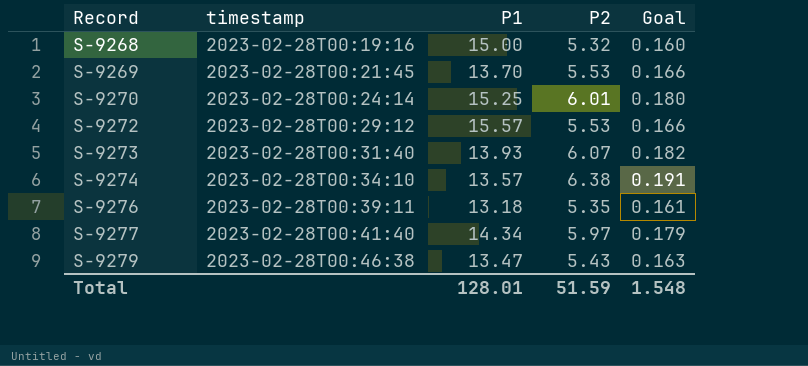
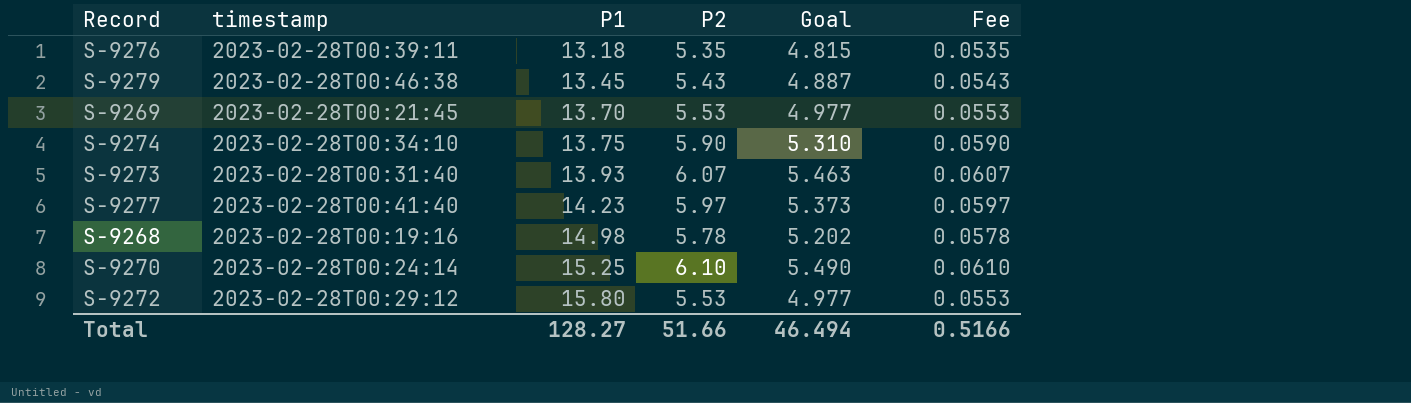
row order: Record ascending -> P1 ascending
column Goal | formula: [P2] * 0.03 -> [P2] * 0.9
column Fee | formula: none -> [P2] * 0.01
S-9279 | P1: 13.47 -> 13.45
S-9274 | P1: 13.57 -> 13.75
S-9274 | P2: 6.38 -> 5.90
S-9277 | P1: 14.34 -> 14.23
S-9268 | P1: 15.00 -> 14.98
S-9268 | P2: 5.32 -> 5.78
S-9270 | P2: 6.01 -> 6.10
S-9272 | P1: 15.57 -> 15.80
Total | P1: 128.01 -> 128.27
Total | P2: 51.59 -> 51.66
Total | Goal: 1.548 -> 46.494

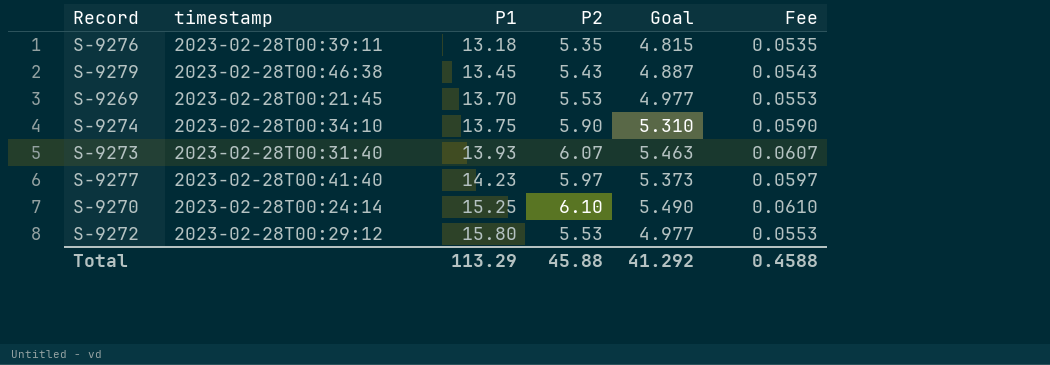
row S-9268: 2023-02-28T00:19:16 | 14.98 | 5.78 | 5.202 | 0.0578 -> none
Total | P1: 128.27 -> 113.29
Total | P2: 51.66 -> 45.88
Total | Goal: 46.494 -> 41.292
Total | Fee: 0.5166 -> 0.4588

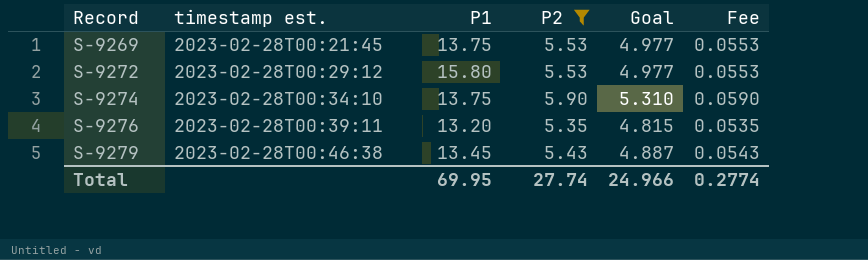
filter: none -> P2 <= 5.90
row order: P1 ascending -> Record ascending
column name: timestamp -> timestamp est.
S-9269 | P1: 13.70 -> 13.75
S-9276 | P1: 13.18 -> 13.20
Total | P1: 113.29 -> 69.95
Total | P2: 45.88 -> 27.74
Total | Goal: 41.292 -> 24.966
Total | Fee: 0.4588 -> 0.2774

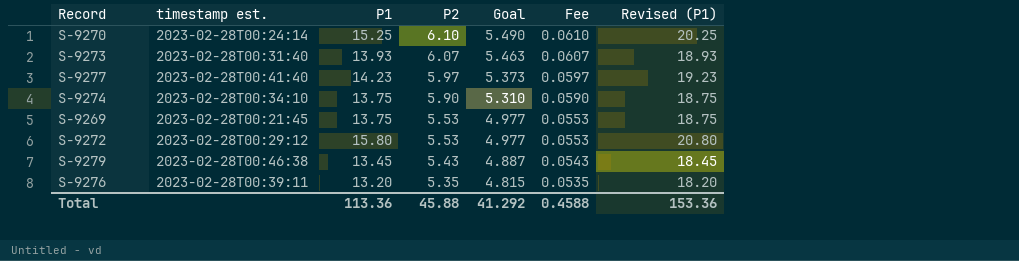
filter: P2 <= 5.90 -> none
row order: Record ascending -> P2 descending
column Revised (P1) | formula: none -> [P1] + 5
Total | P1: 69.95 -> 113.36
Total | P2: 27.74 -> 45.88
Total | Goal: 24.966 -> 41.292
Total | Fee: 0.2774 -> 0.4588

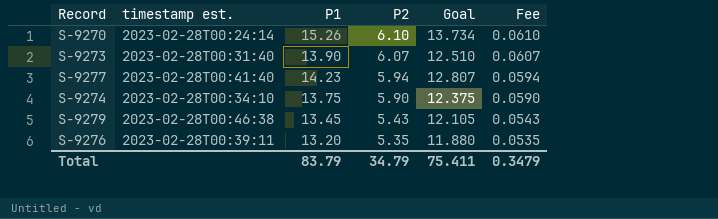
column Revised (P1) | formula: [P1] + 5 -> none
column Goal | formula: [P2] * 0.9 -> [P1] * 0.9
row S-9269: 2023-02-28T00:21:45 | 13.75 | 5.53 | 4.977 | 0.0553 | 18.75 -> none
row S-9272: 2023-02-28T00:29:12 | 15.80 | 5.53 | 4.977 | 0.0553 | 20.80 -> none
S-9270 | P1: 15.25 -> 15.26
S-9273 | P1: 13.93 -> 13.90
S-9277 | P2: 5.97 -> 5.94
S-9277 | Fee: 0.0597 -> 0.0594
Total | P1: 113.36 -> 83.79
Total | P2: 45.88 -> 34.79
Total | Goal: 41.292 -> 75.411
Total | Fee: 0.4588 -> 0.3479

